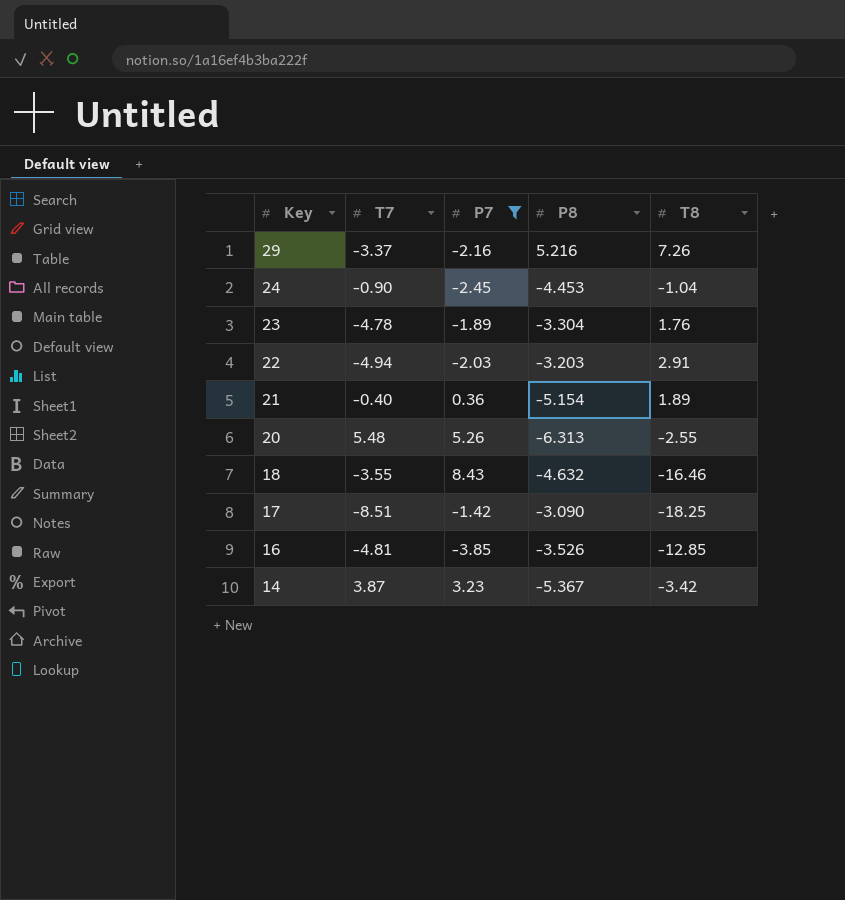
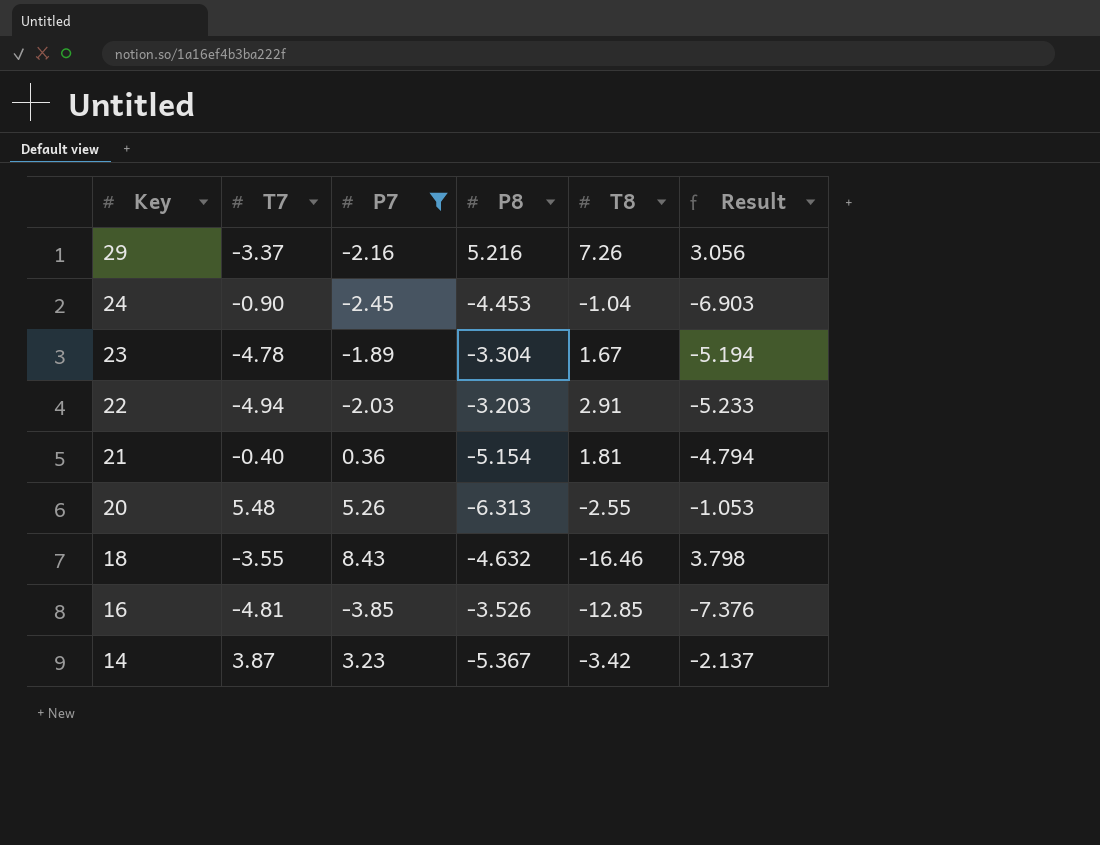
column Result | formula: none -> [P7] + [P8]
row 17: -8.51 | -1.42 | -3.090 | -18.25 -> none
23 | T8: 1.76 -> 1.67
21 | T8: 1.89 -> 1.81

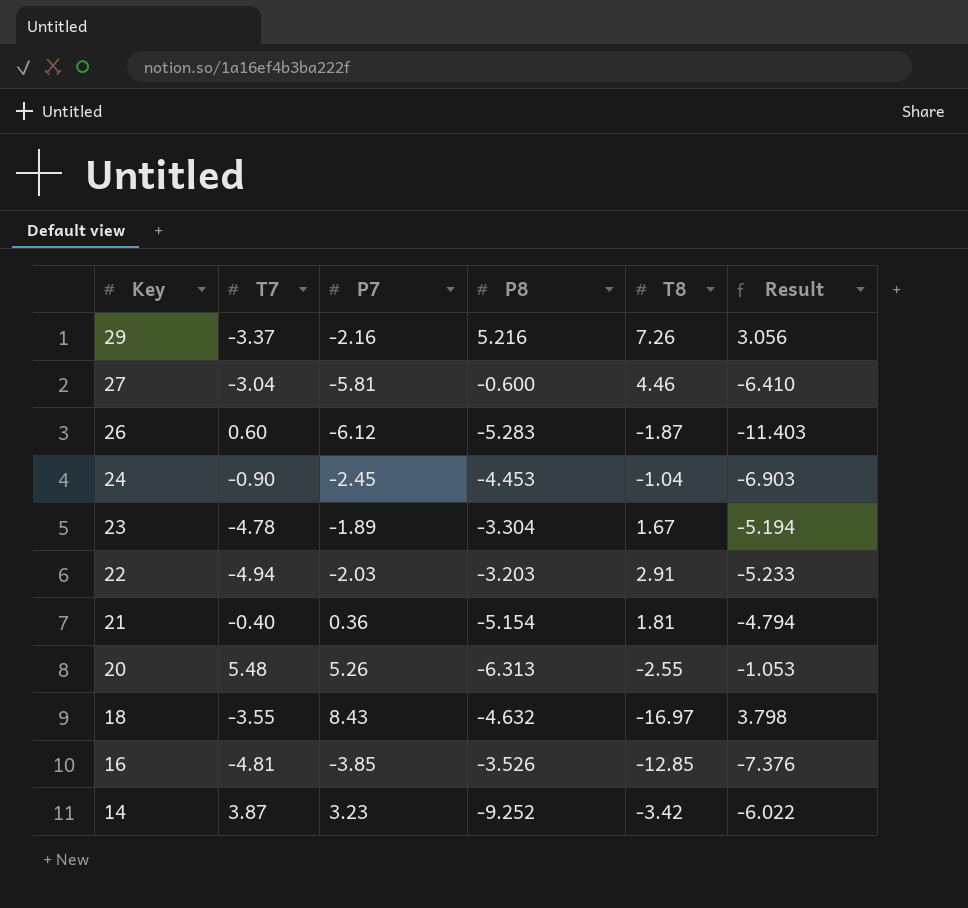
filter: P7 >= -3.85 -> none
18 | T8: -16.46 -> -16.97
14 | P8: -5.367 -> -9.252
14 | Result: -2.137 -> -6.022

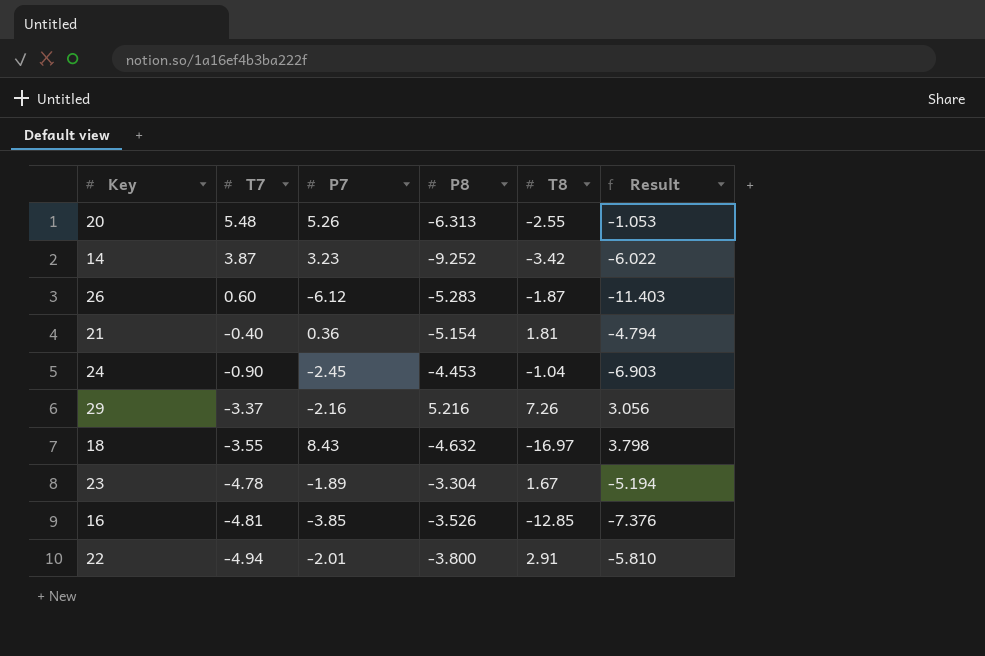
row order: Key descending -> T7 descending
row 27: -3.04 | -5.81 | -0.600 | 4.46 | -6.410 -> none
22 | P7: -2.03 -> -2.01
22 | P8: -3.203 -> -3.800
22 | Result: -5.233 -> -5.810

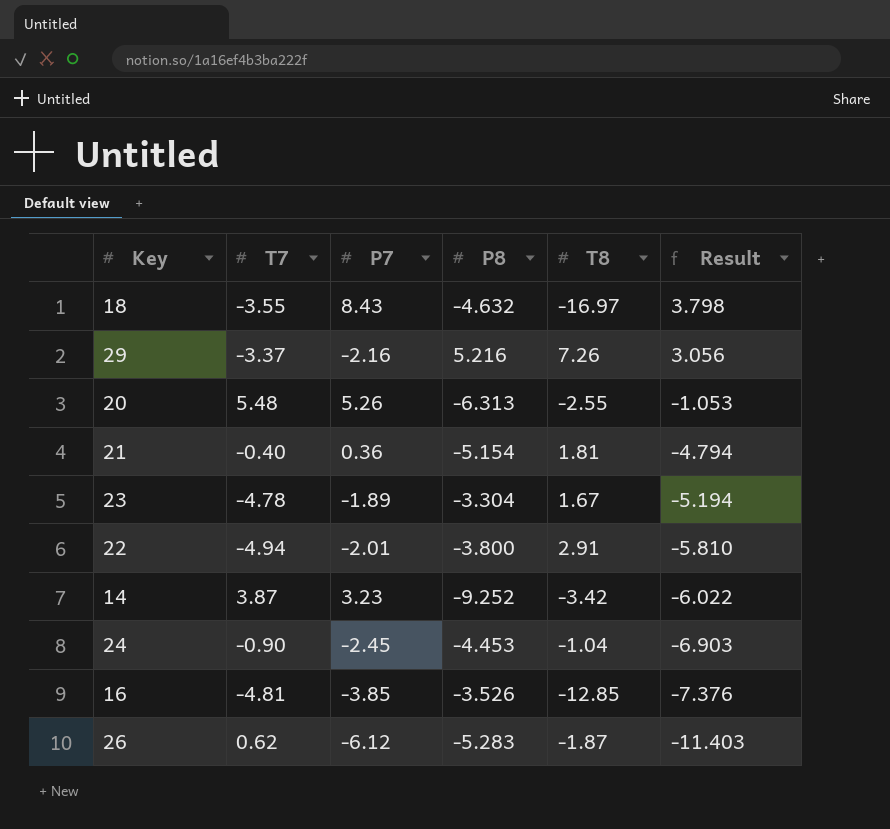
row order: T7 descending -> Result descending
26 | T7: 0.60 -> 0.62

